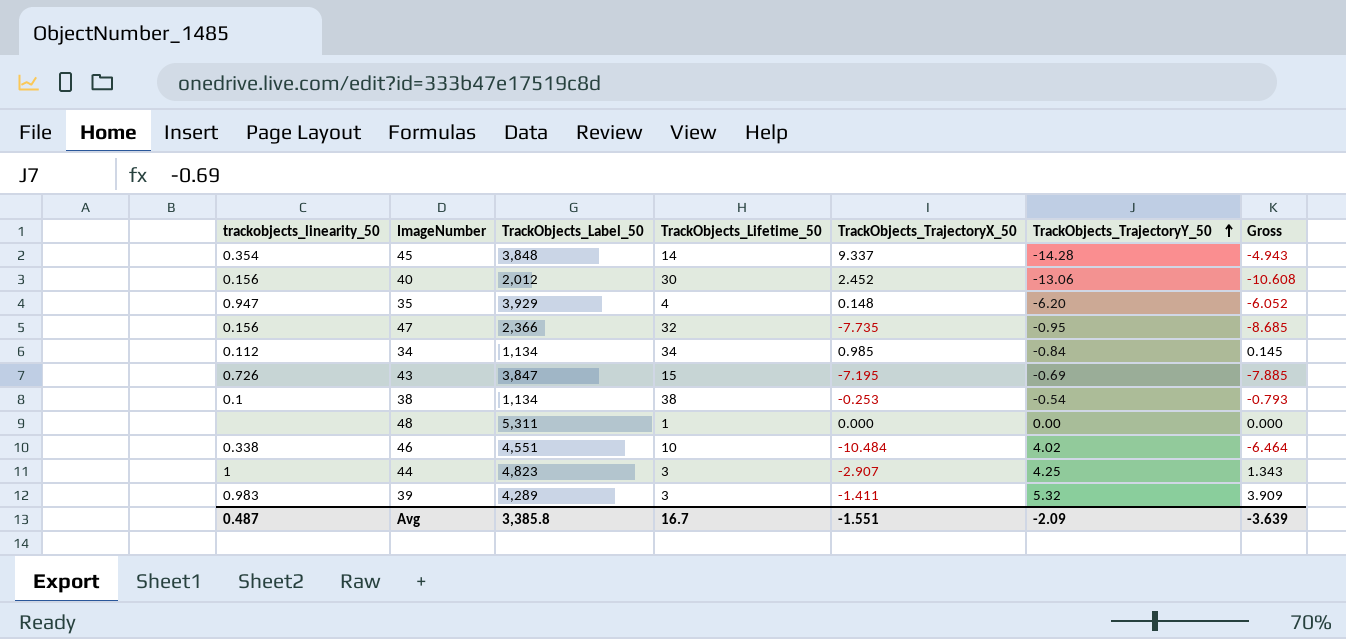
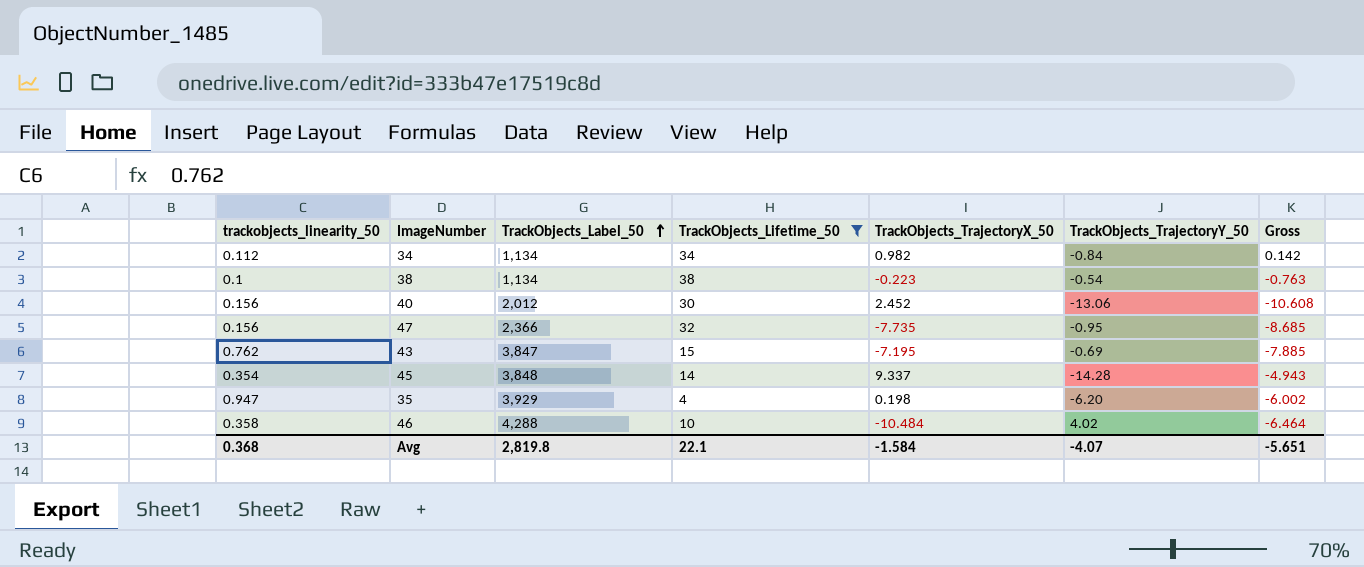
filter: none -> TrackObjects_Lifetime_50 >= 4
row order: TrackObjects_TrajectoryY_50 ascending -> TrackObjects_Label_50 ascending
34 | TrackObjects_TrajectoryX_50: 0.985 -> 0.982
34 | Gross: 0.145 -> 0.142
38 | TrackObjects_TrajectoryX_50: -0.253 -> -0.223
38 | Gross: -0.793 -> -0.763
43 | trackobjects_linearity_50: 0.726 -> 0.762
35 | TrackObjects_TrajectoryX_50: 0.148 -> 0.198
35 | Gross: -6.052 -> -6.002
46 | trackobjects_linearity_50: 0.338 -> 0.358
46 | TrackObjects_Label_50: 4,551 -> 4,288
Avg | trackobjects_linearity_50: 0.487 -> 0.368
Avg | TrackObjects_Label_50: 3,385.8 -> 2,819.8
Avg | TrackObjects_Lifetime_50: 16.7 -> 22.1
Avg | TrackObjects_TrajectoryX_50: -1.551 -> -1.584
Avg | TrackObjects_TrajectoryY_50: -2.09 -> -4.07
Avg | Gross: -3.639 -> -5.651

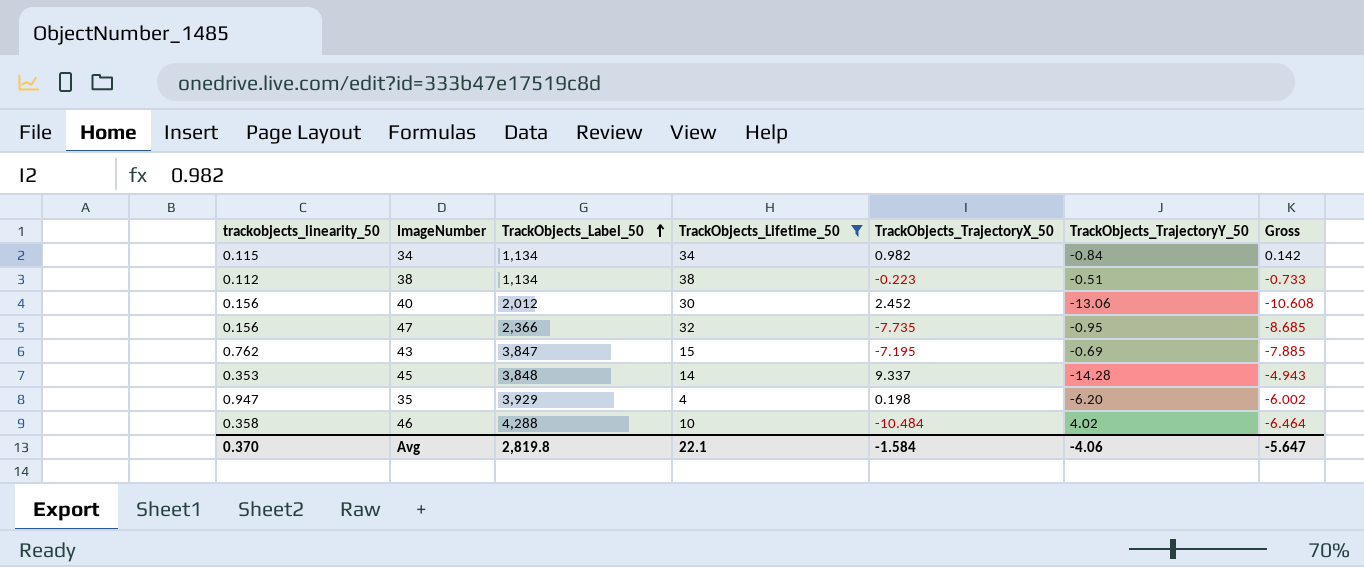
34 | trackobjects_linearity_50: 0.112 -> 0.115
38 | trackobjects_linearity_50: 0.1 -> 0.112
38 | TrackObjects_TrajectoryY_50: -0.54 -> -0.51
38 | Gross: -0.763 -> -0.733
45 | trackobjects_linearity_50: 0.354 -> 0.353
Avg | trackobjects_linearity_50: 0.368 -> 0.370
Avg | TrackObjects_TrajectoryY_50: -4.07 -> -4.06
Avg | Gross: -5.651 -> -5.647

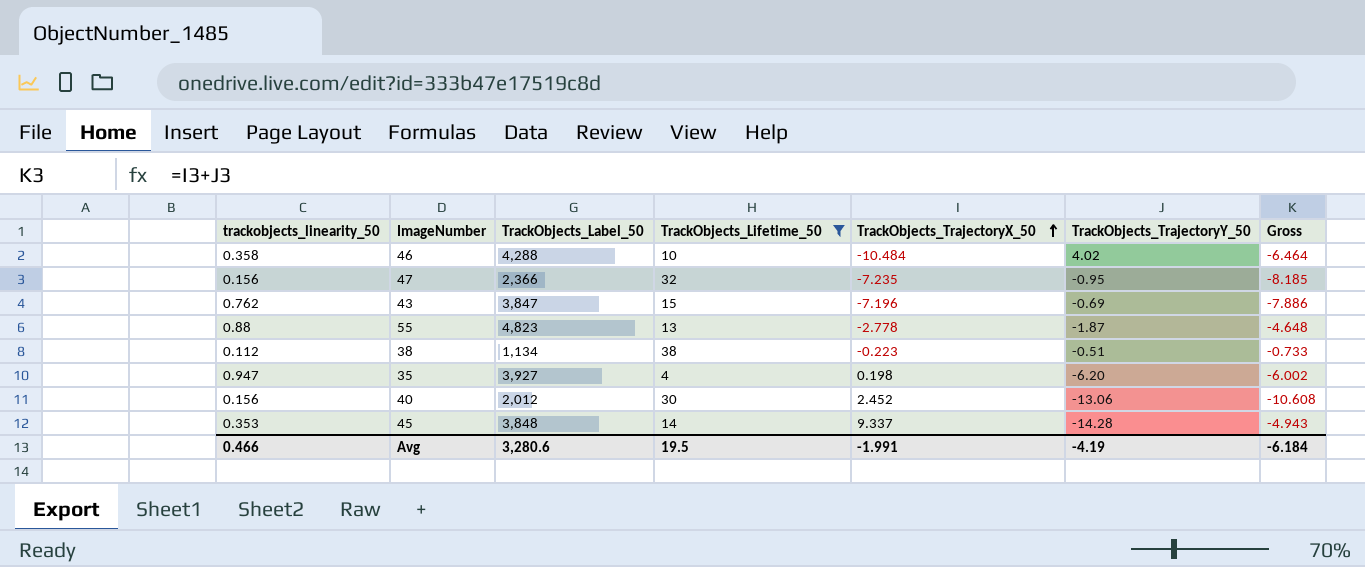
row order: TrackObjects_Label_50 ascending -> TrackObjects_TrajectoryX_50 ascending
row 34: 0.115 | 1,134 | 34 | 0.982 | -0.84 | 0.142 -> none
47 | TrackObjects_TrajectoryX_50: -7.735 -> -7.235
47 | Gross: -8.685 -> -8.185
43 | TrackObjects_TrajectoryX_50: -7.195 -> -7.196
43 | Gross: -7.885 -> -7.886
row 55: none -> 0.88 | 4,823 | 13 | -2.778 | -1.87 | -4.648
35 | TrackObjects_Label_50: 3,929 -> 3,927
Avg | trackobjects_linearity_50: 0.370 -> 0.466
Avg | TrackObjects_Label_50: 2,819.8 -> 3,280.6
Avg | TrackObjects_Lifetime_50: 22.1 -> 19.5
Avg | TrackObjects_TrajectoryX_50: -1.584 -> -1.991
Avg | TrackObjects_TrajectoryY_50: -4.06 -> -4.19
Avg | Gross: -5.647 -> -6.184

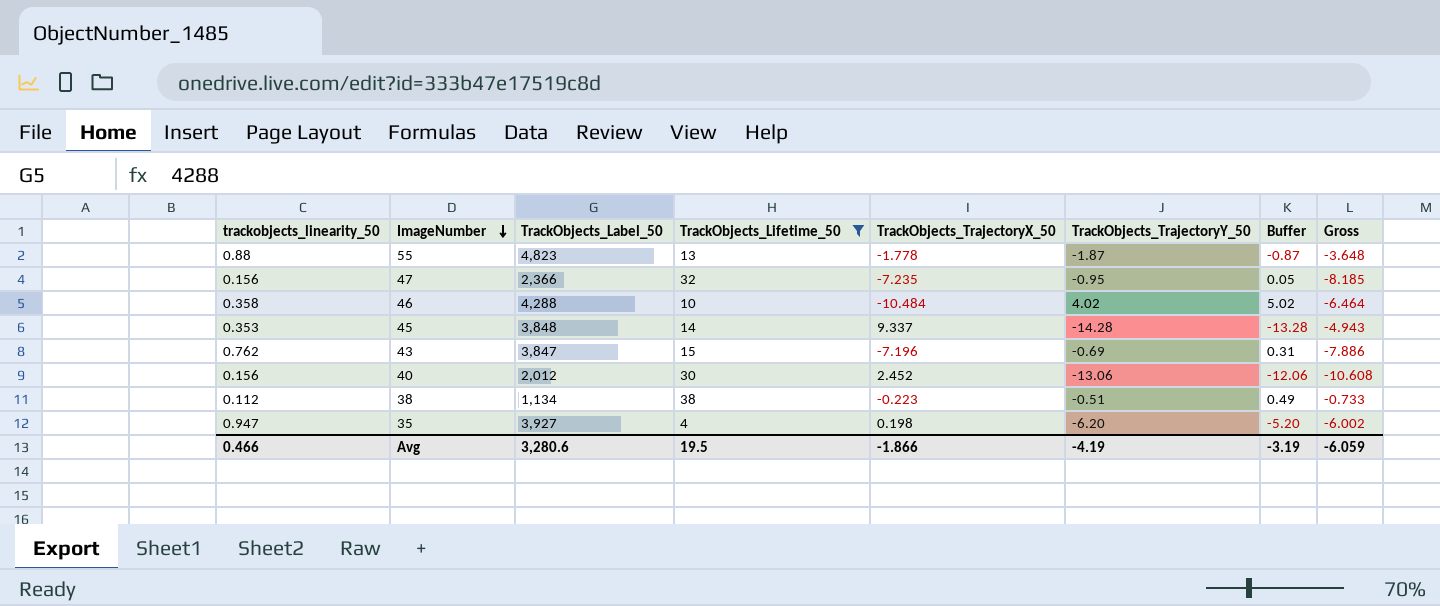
row order: TrackObjects_TrajectoryX_50 ascending -> ImageNumber descending
column Buffer | formula: none -> [TrackObjects_TrajectoryY_50] + 1
55 | TrackObjects_TrajectoryX_50: -2.778 -> -1.778
55 | Gross: -4.648 -> -3.648
Avg | TrackObjects_TrajectoryX_50: -1.991 -> -1.866
Avg | Gross: -6.184 -> -6.059

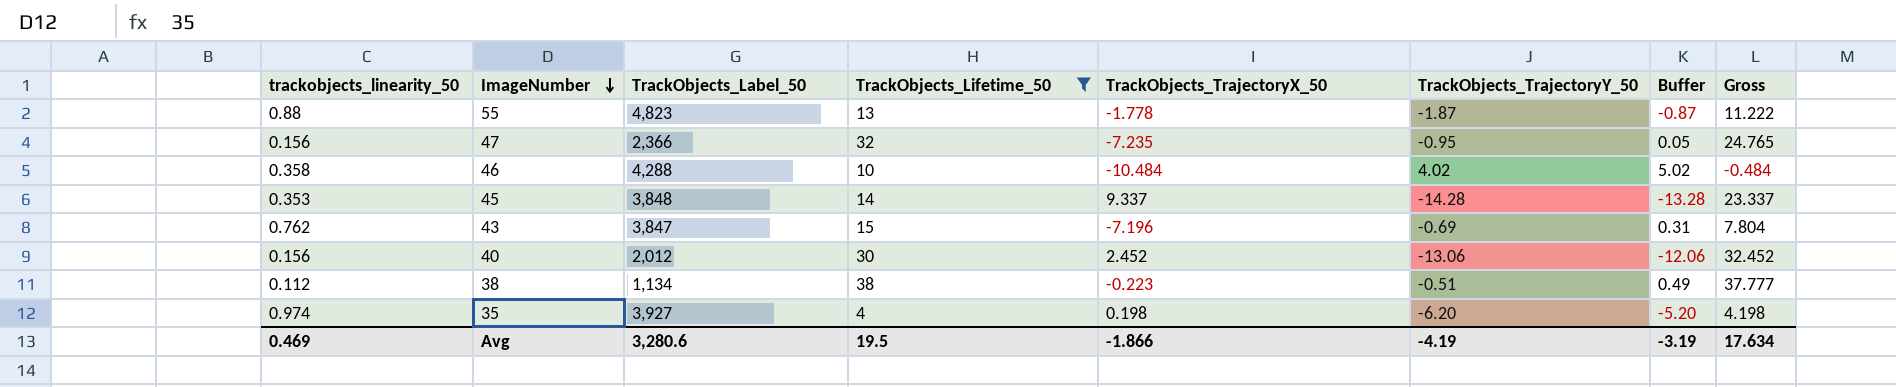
column Gross | formula: [TrackObjects_TrajectoryX_50] + [TrackObjects_TrajectoryY_50] -> [TrackObjects_Lifetime_50] + [TrackObjects_TrajectoryX_50]
35 | trackobjects_linearity_50: 0.947 -> 0.974
Avg | trackobjects_linearity_50: 0.466 -> 0.469
Avg | Gross: -6.059 -> 17.634

